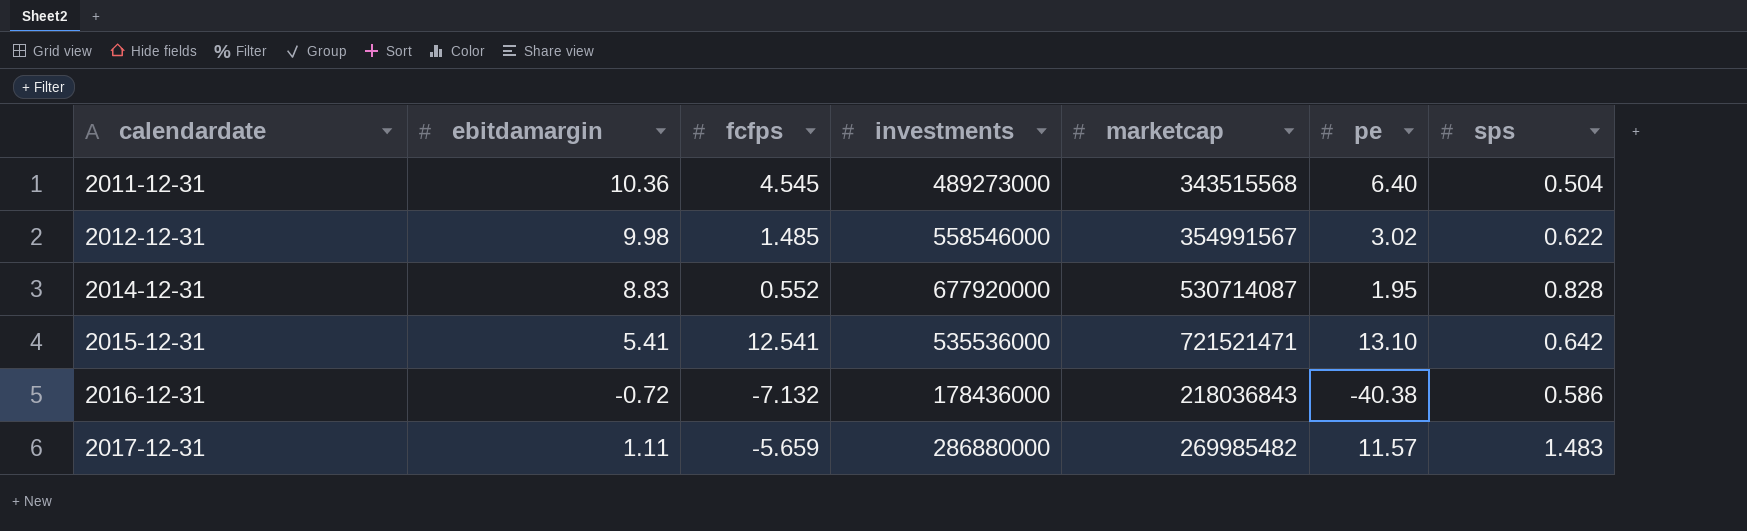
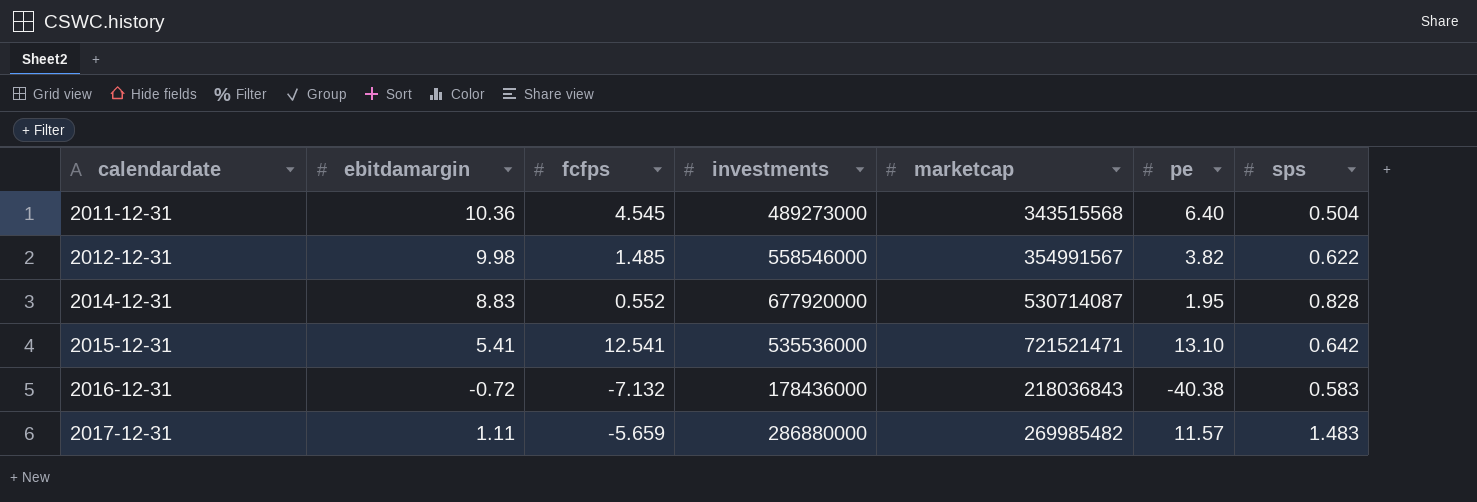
2012-12-31 | pe: 3.02 -> 3.82
2016-12-31 | sps: 0.586 -> 0.583

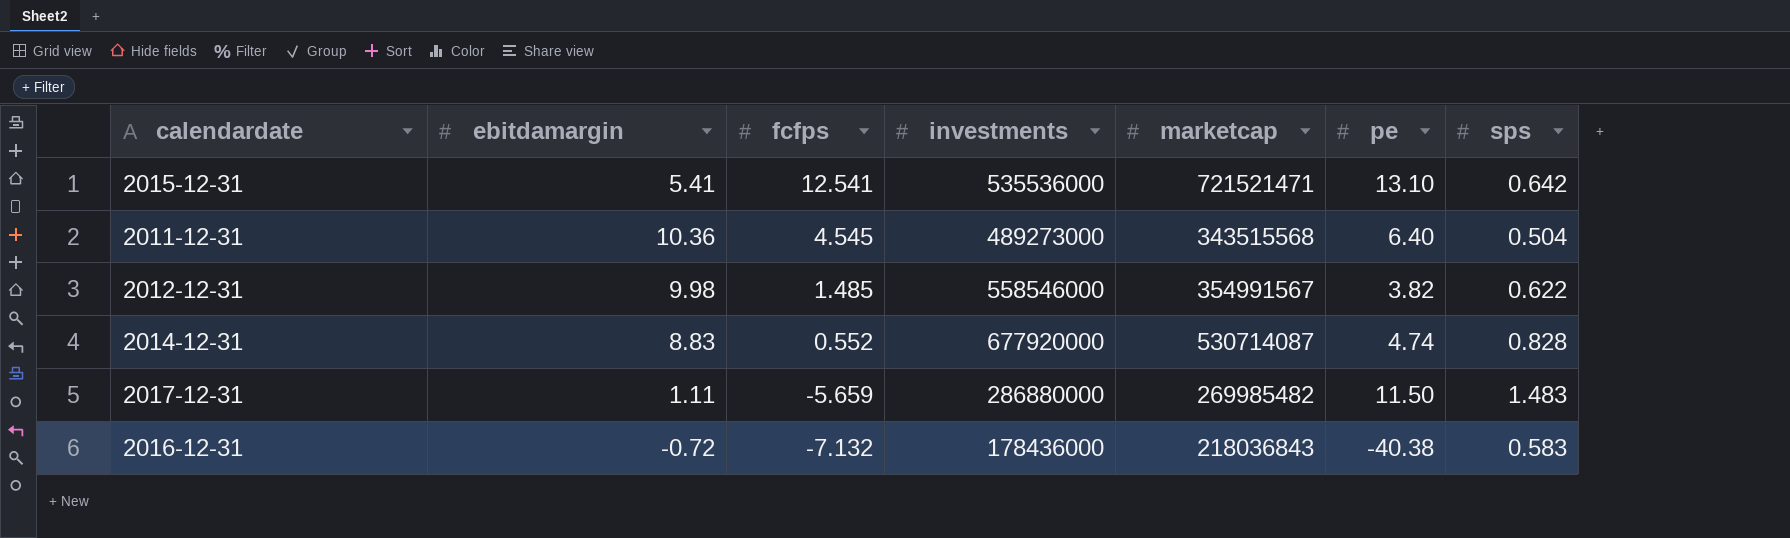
row order: calendardate ascending -> fcfps descending
2014-12-31 | pe: 1.95 -> 4.74
2017-12-31 | pe: 11.57 -> 11.50

